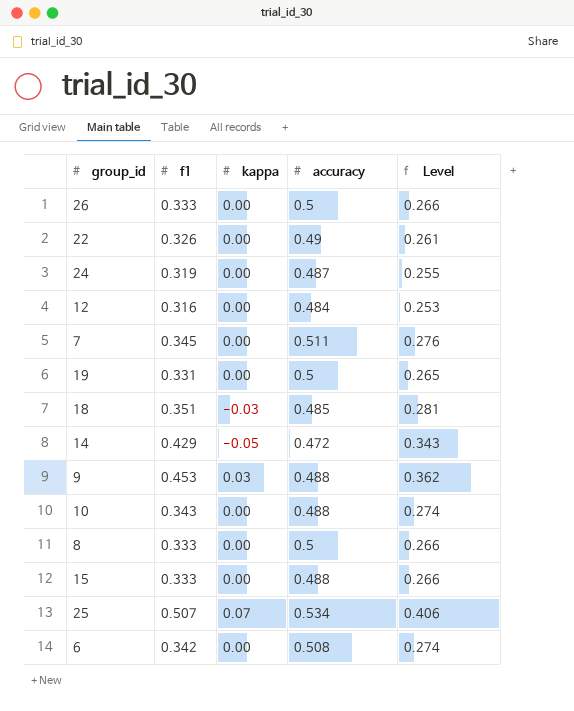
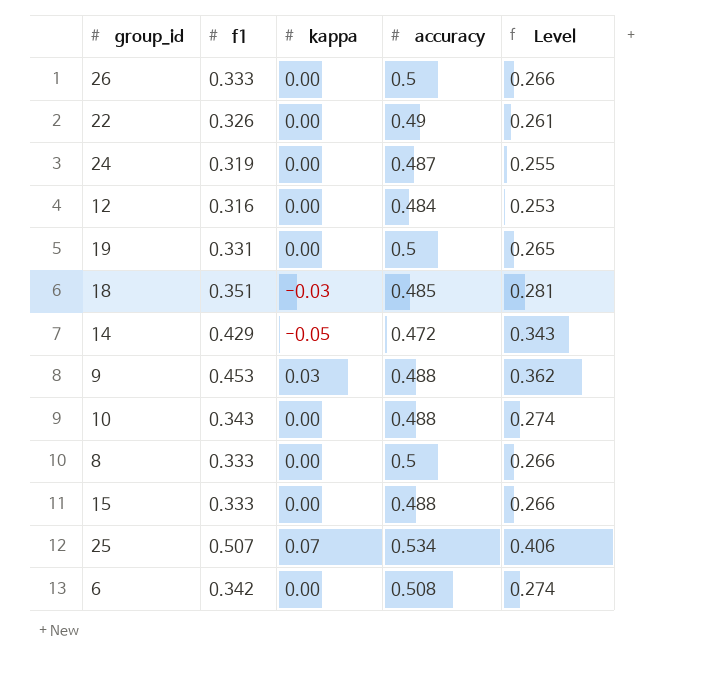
row 7: 0.345 | 0.00 | 0.511 | 0.276 -> none

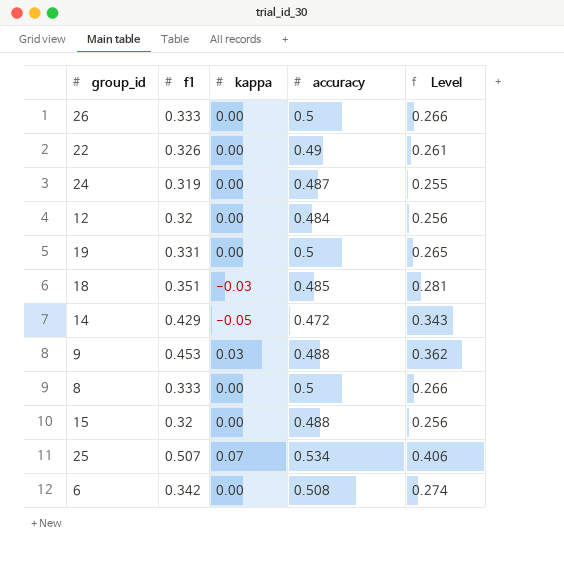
row 10: 0.343 | 0.00 | 0.488 | 0.274 -> none
12 | f1: 0.316 -> 0.32
12 | Level: 0.253 -> 0.256
15 | f1: 0.333 -> 0.32
15 | Level: 0.266 -> 0.256

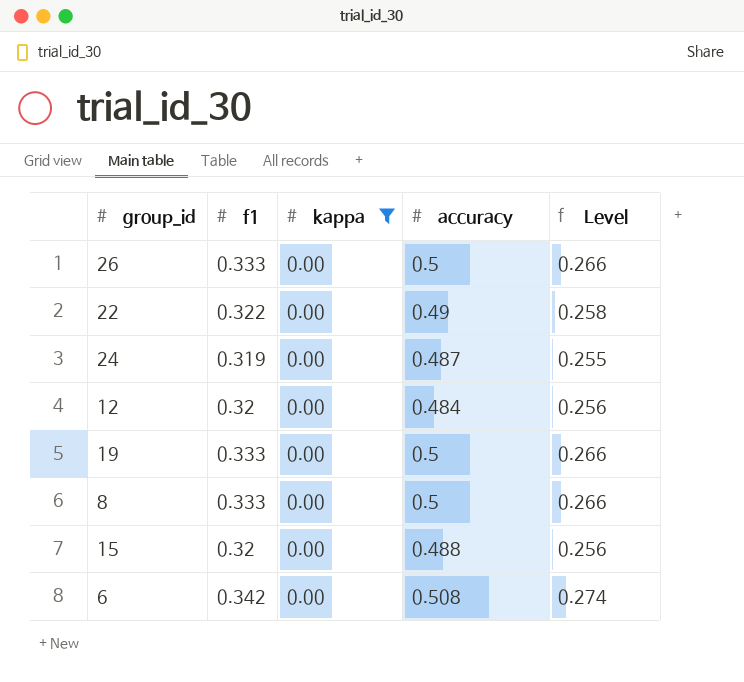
filter: none -> kappa = 0.00
22 | f1: 0.326 -> 0.322
22 | Level: 0.261 -> 0.258
19 | f1: 0.331 -> 0.333
19 | Level: 0.265 -> 0.266

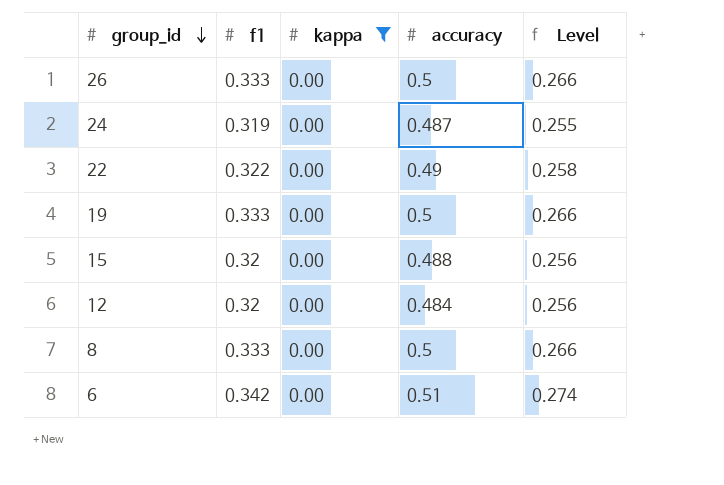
row order: none -> group_id descending
6 | accuracy: 0.508 -> 0.51

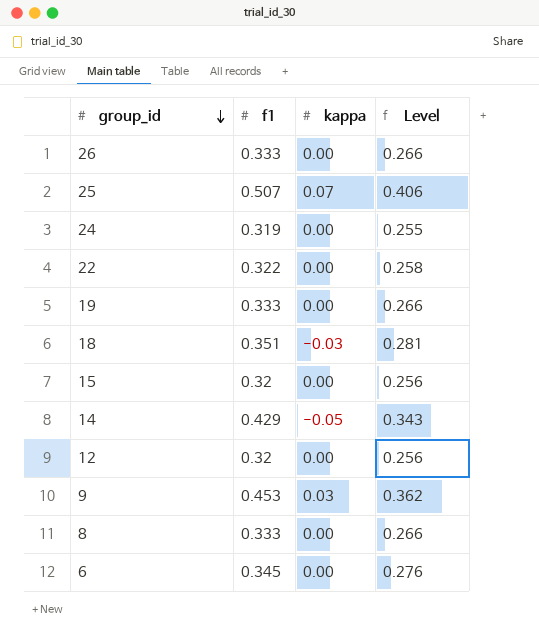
filter: kappa = 0.00 -> none
column accuracy | position: 4 -> none
6 | f1: 0.342 -> 0.345
6 | Level: 0.274 -> 0.276

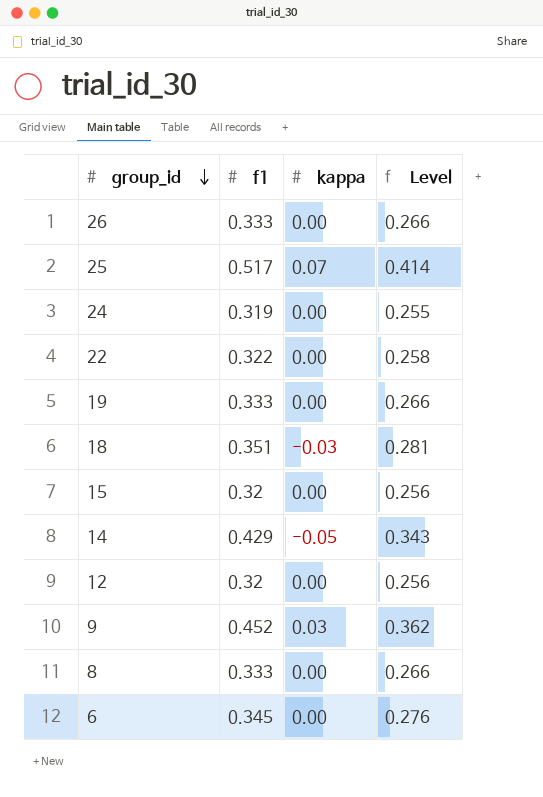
25 | f1: 0.507 -> 0.517
25 | Level: 0.406 -> 0.414
9 | f1: 0.453 -> 0.452

